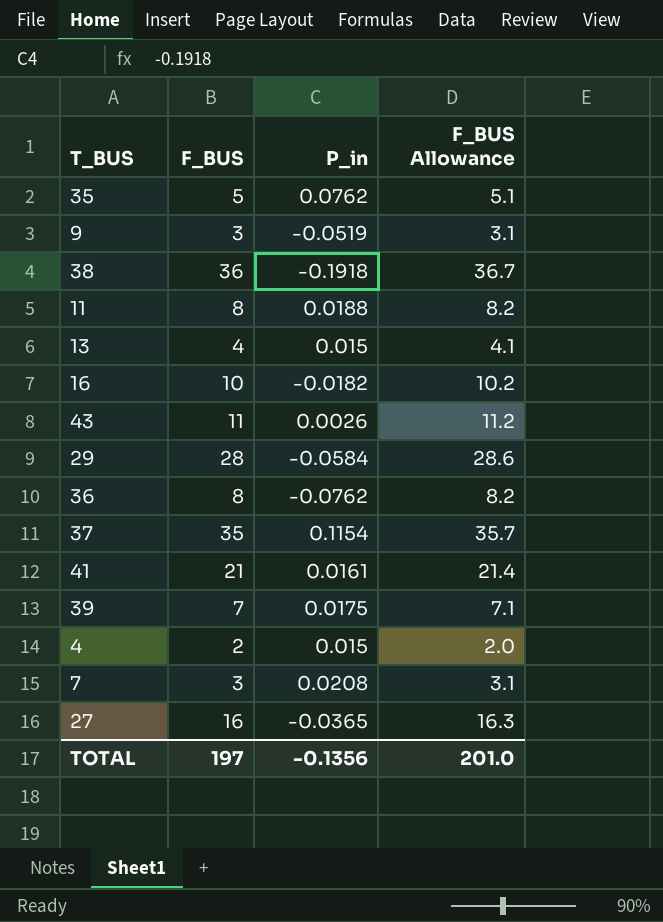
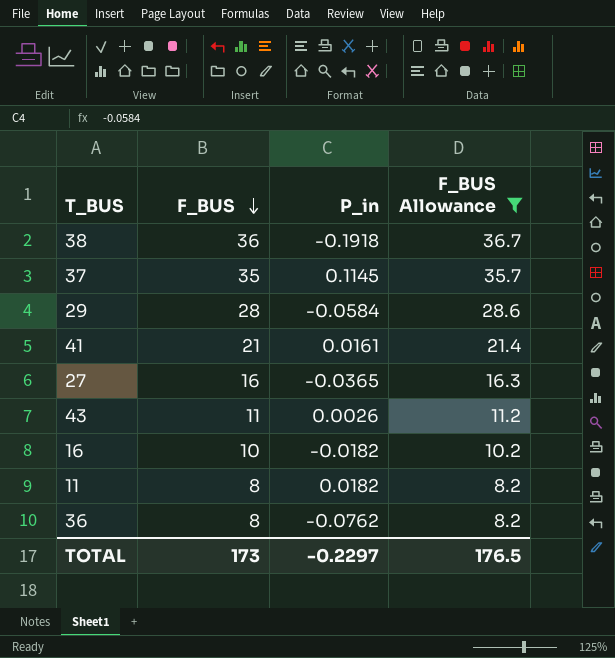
filter: none -> F_BUS Allowance >= 8.2
row order: none -> F_BUS descending
37 | P_in: 0.1154 -> 0.1145
11 | P_in: 0.0188 -> 0.0182
TOTAL | F_BUS: 197 -> 173
TOTAL | P_in: -0.1356 -> -0.2297
TOTAL | F_BUS Allowance: 201.0 -> 176.5

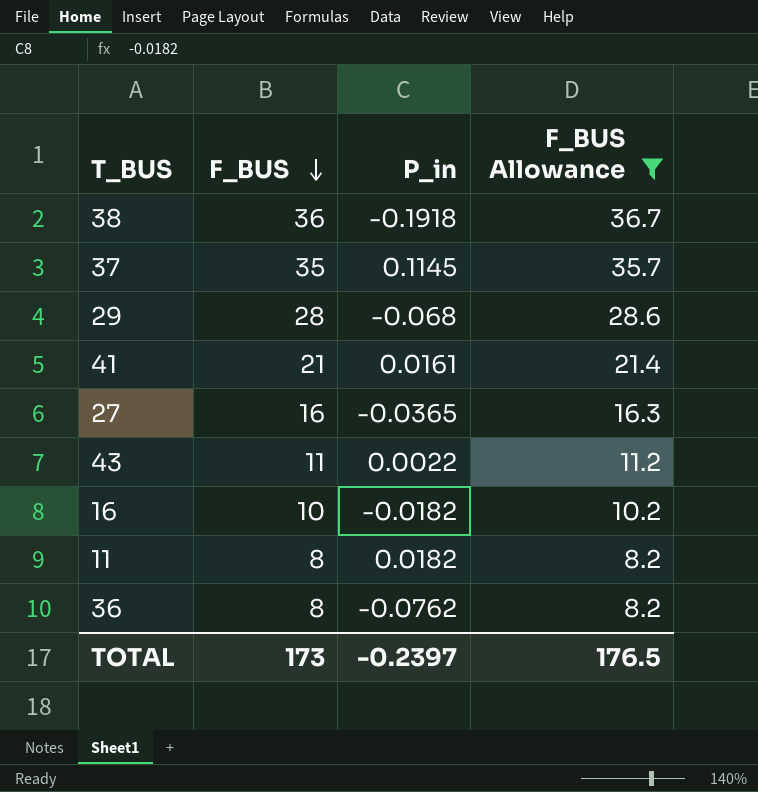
29 | P_in: -0.0584 -> -0.068
43 | P_in: 0.0026 -> 0.0022
TOTAL | P_in: -0.2297 -> -0.2397

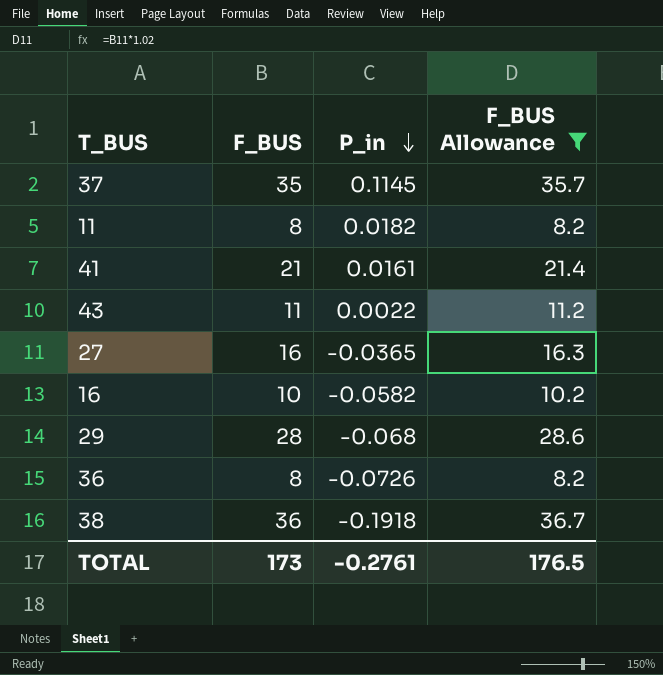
row order: F_BUS descending -> P_in descending
16 | P_in: -0.0182 -> -0.0582
36 | P_in: -0.0762 -> -0.0726
TOTAL | P_in: -0.2397 -> -0.2761

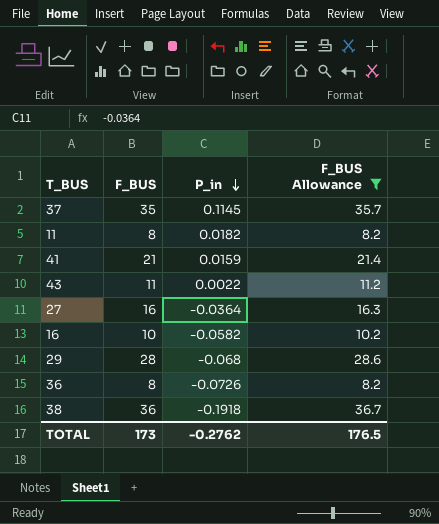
41 | P_in: 0.0161 -> 0.0159
27 | P_in: -0.0365 -> -0.0364
TOTAL | P_in: -0.2761 -> -0.2762

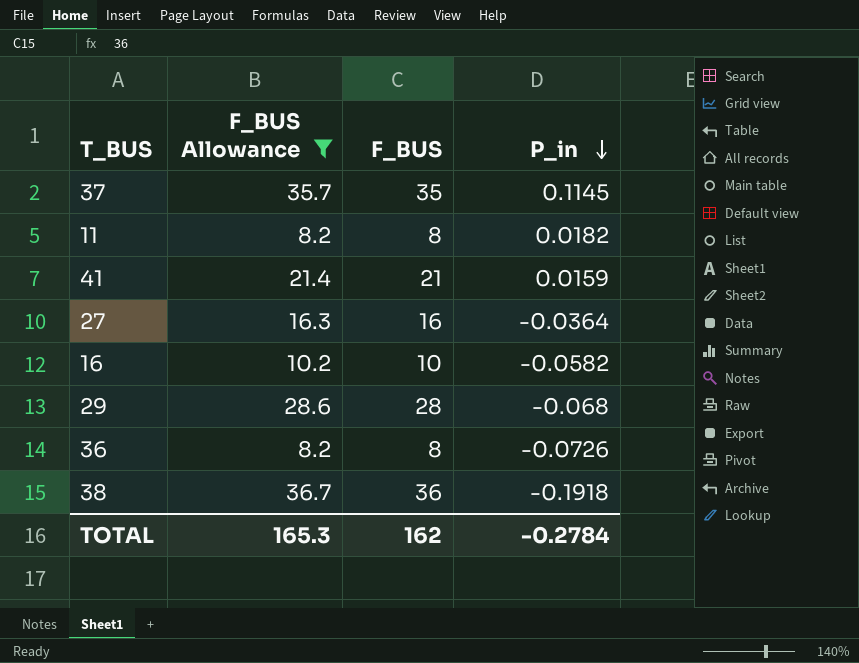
column F_BUS Allowance | position: 4 -> 2
row 43: 11 | 0.0022 | 11.2 -> none
TOTAL | F_BUS Allowance: 176.5 -> 165.3
TOTAL | F_BUS: 173 -> 162
TOTAL | P_in: -0.2762 -> -0.2784

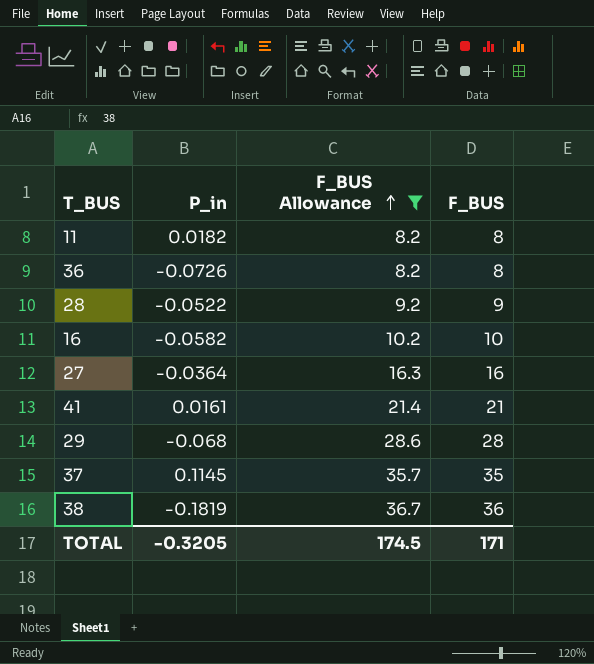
row order: P_in descending -> F_BUS Allowance ascending
column P_in | position: 4 -> 2
row 28: none -> -0.0522 | 9.2 | 9
41 | P_in: 0.0159 -> 0.0161
38 | P_in: -0.1918 -> -0.1819
TOTAL | P_in: -0.2784 -> -0.3205
TOTAL | F_BUS Allowance: 165.3 -> 174.5
TOTAL | F_BUS: 162 -> 171

